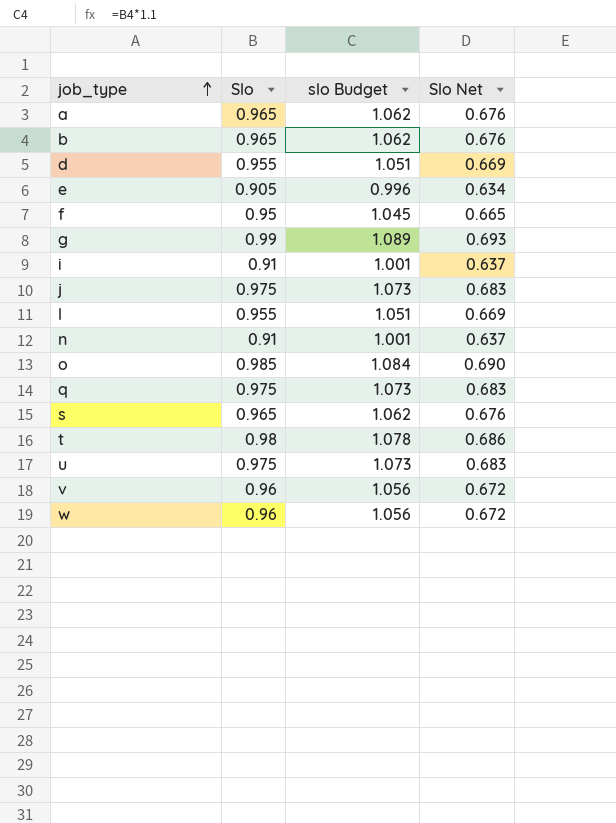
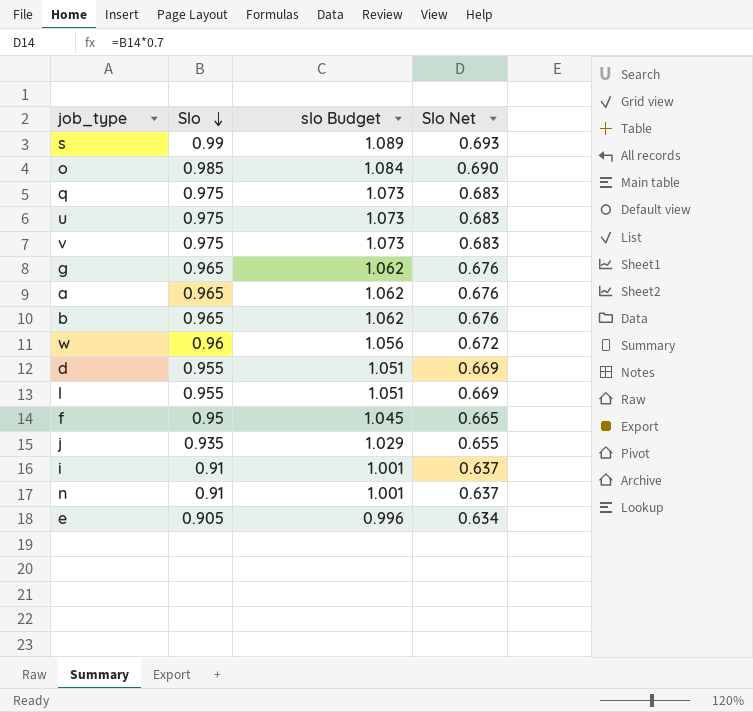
row order: job_type ascending -> Slo descending
row t: 0.98 | 1.078 | 0.686 -> none
s | Slo: 0.965 -> 0.99
s | slo Budget: 1.062 -> 1.089
s | Slo Net: 0.676 -> 0.693
v | Slo: 0.96 -> 0.975
v | slo Budget: 1.056 -> 1.073
v | Slo Net: 0.672 -> 0.683
g | Slo: 0.99 -> 0.965
g | slo Budget: 1.089 -> 1.062
g | Slo Net: 0.693 -> 0.676
j | Slo: 0.975 -> 0.935
j | slo Budget: 1.073 -> 1.029
j | Slo Net: 0.683 -> 0.655

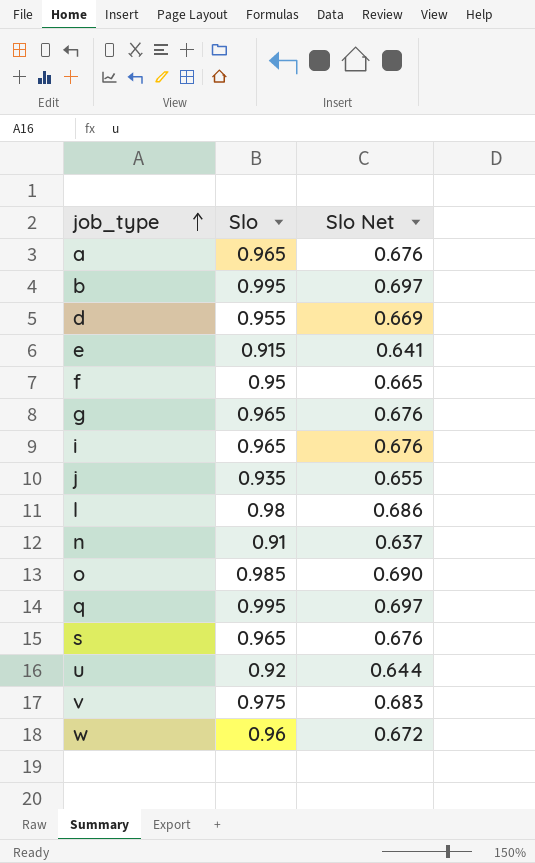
row order: Slo descending -> job_type ascending
column slo Budget | formula: [Slo] * 1.1 -> none
b | Slo: 0.965 -> 0.995
b | Slo Net: 0.676 -> 0.697
e | Slo: 0.905 -> 0.915
e | Slo Net: 0.634 -> 0.641
i | Slo: 0.91 -> 0.965
i | Slo Net: 0.637 -> 0.676
l | Slo: 0.955 -> 0.98
l | Slo Net: 0.669 -> 0.686
q | Slo: 0.975 -> 0.995
q | Slo Net: 0.683 -> 0.697
s | Slo: 0.99 -> 0.965
s | Slo Net: 0.693 -> 0.676
u | Slo: 0.975 -> 0.92
u | Slo Net: 0.683 -> 0.644

